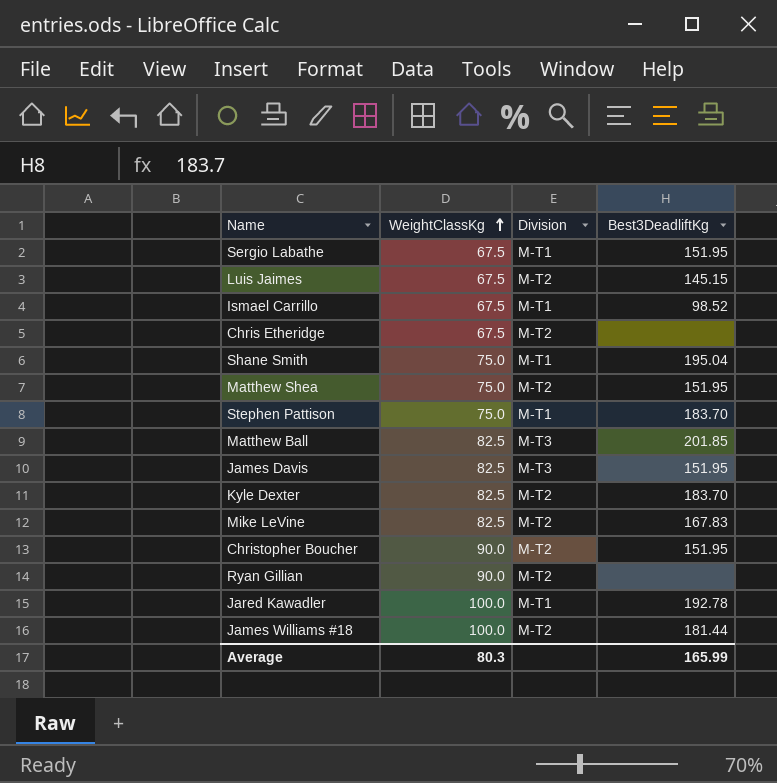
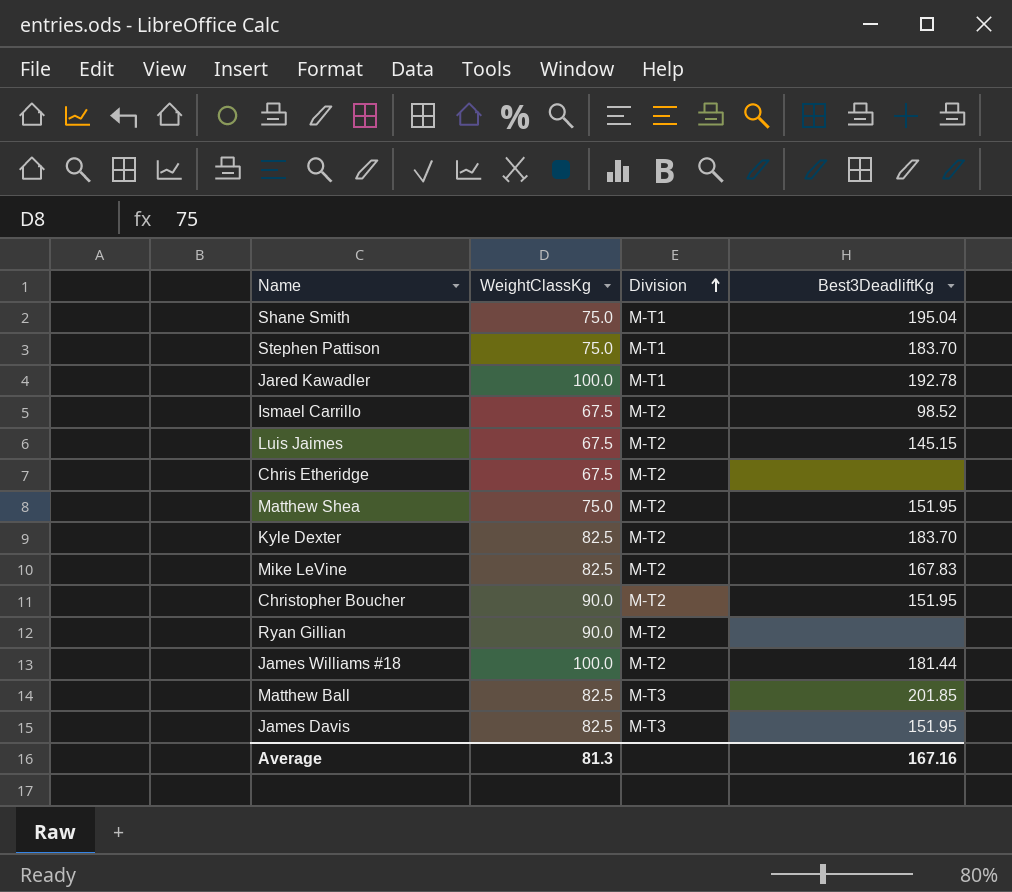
row order: WeightClassKg ascending -> Division ascending
row Sergio Labathe: 67.5 | M-T1 | 151.95 -> none
Ismael Carrillo | Division: M-T1 -> M-T2
Average | WeightClassKg: 80.3 -> 81.3
Average | Best3DeadliftKg: 165.99 -> 167.16

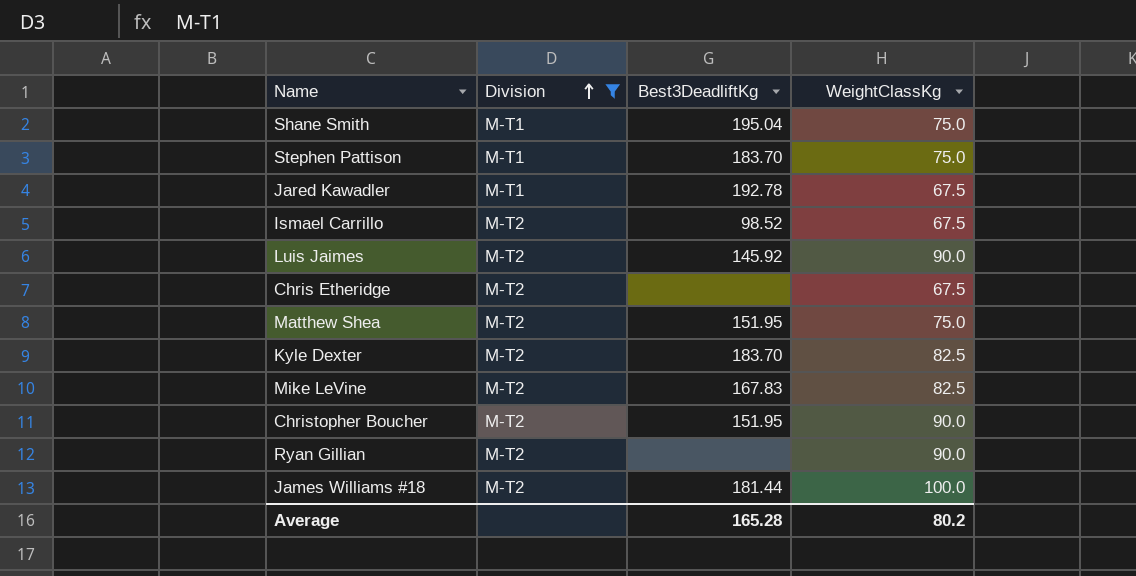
filter: none -> Division != M-T3
column WeightClassKg | position: 2 -> 4
Jared Kawadler | WeightClassKg: 100.0 -> 67.5
Luis Jaimes | Best3DeadliftKg: 145.15 -> 145.92
Luis Jaimes | WeightClassKg: 67.5 -> 90.0
Average | Best3DeadliftKg: 167.16 -> 165.28
Average | WeightClassKg: 81.3 -> 80.2

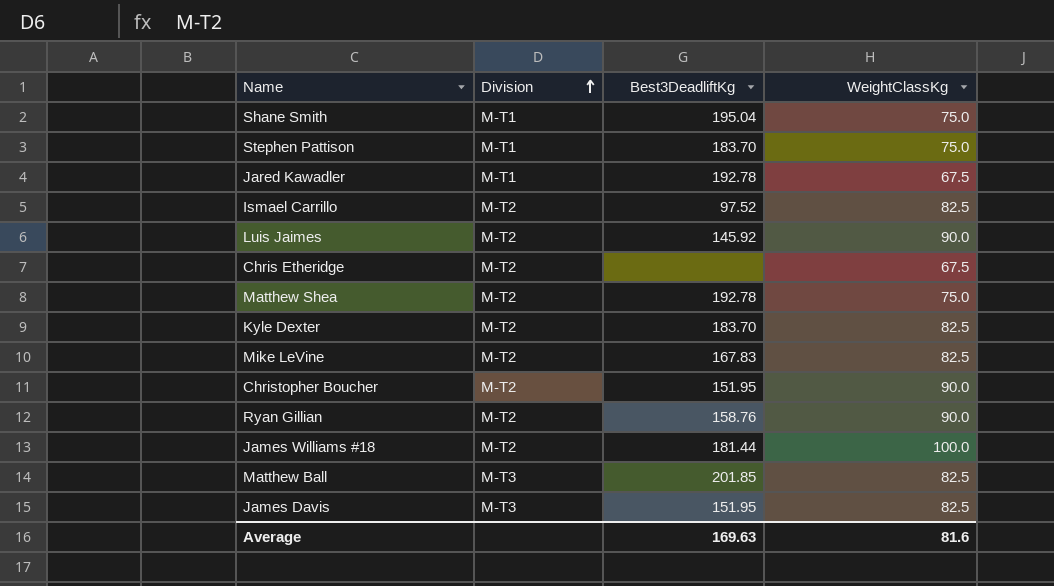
filter: Division != M-T3 -> none
Ismael Carrillo | Best3DeadliftKg: 98.52 -> 97.52
Ismael Carrillo | WeightClassKg: 67.5 -> 82.5
Matthew Shea | Best3DeadliftKg: 151.95 -> 192.78
Ryan Gillian | Best3DeadliftKg: none -> 158.76
Average | Best3DeadliftKg: 165.28 -> 169.63
Average | WeightClassKg: 80.2 -> 81.6

